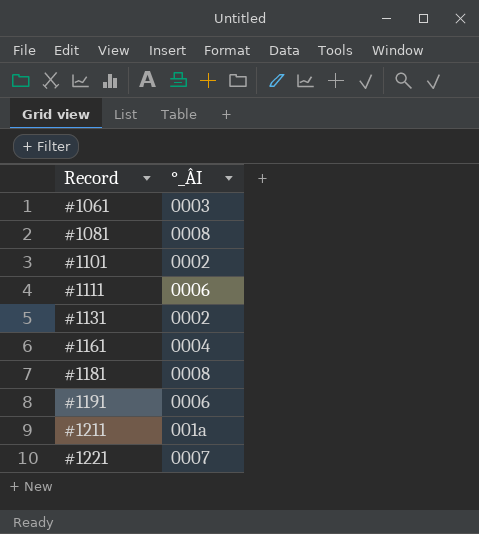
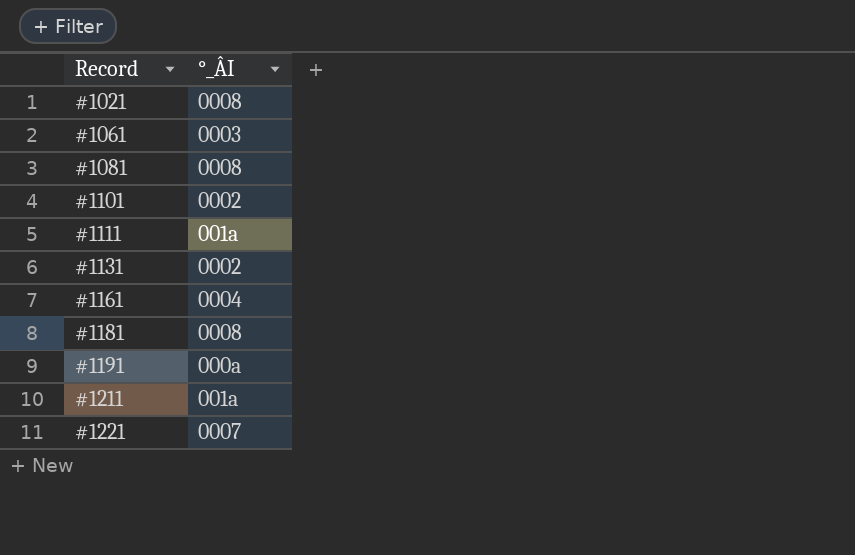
row #1021: none -> 0008
#1111 | °_ÂI: 0006 -> 001a
#1191 | °_ÂI: 0006 -> 000a

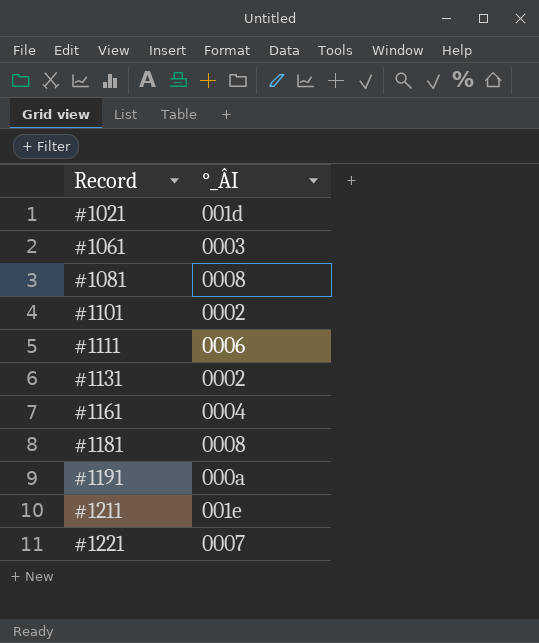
#1021 | °_ÂI: 0008 -> 001d
#1111 | °_ÂI: 001a -> 0006
#1211 | °_ÂI: 001a -> 001e

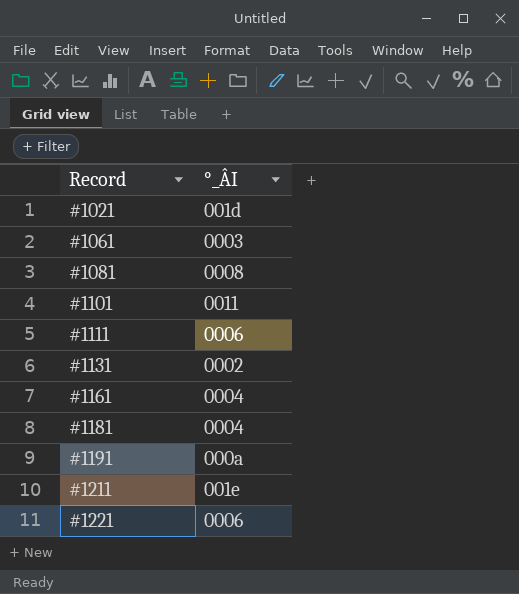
#1101 | °_ÂI: 0002 -> 0011
#1181 | °_ÂI: 0008 -> 0004
#1221 | °_ÂI: 0007 -> 0006

